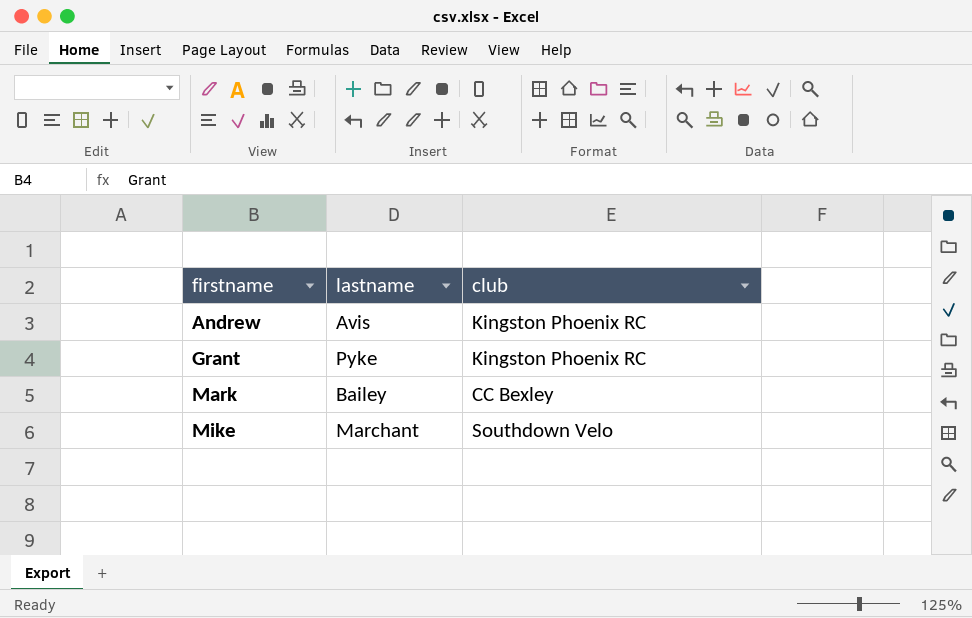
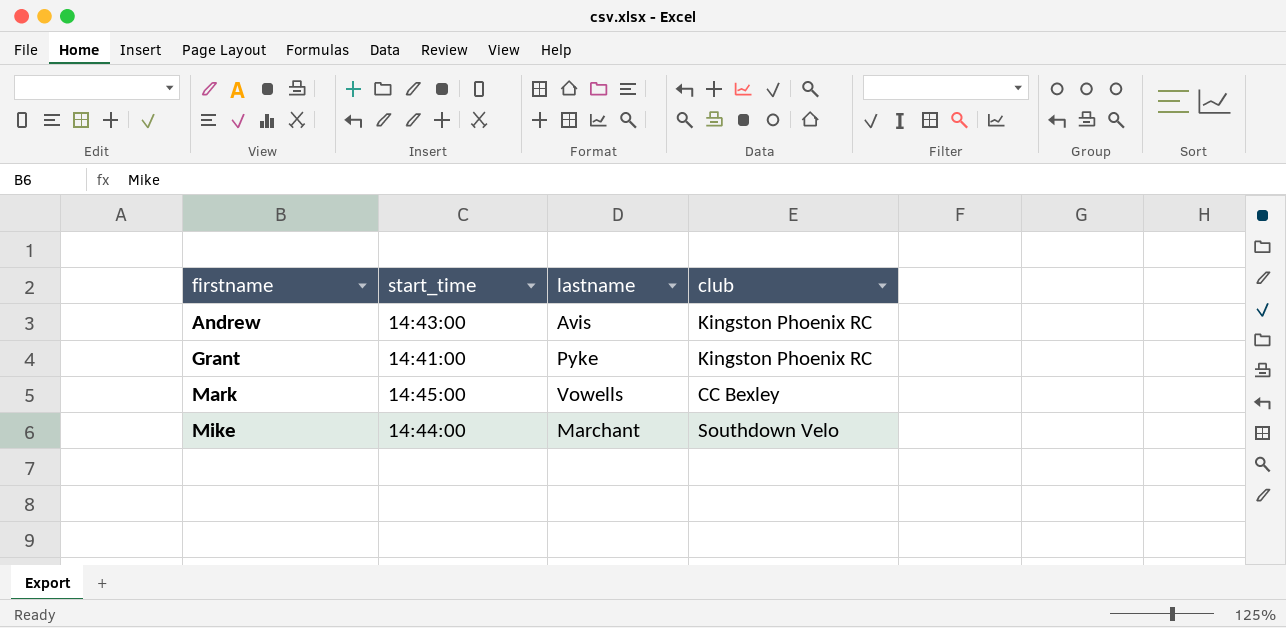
column start_time | position: none -> 2
Mark | lastname: Bailey -> Vowells

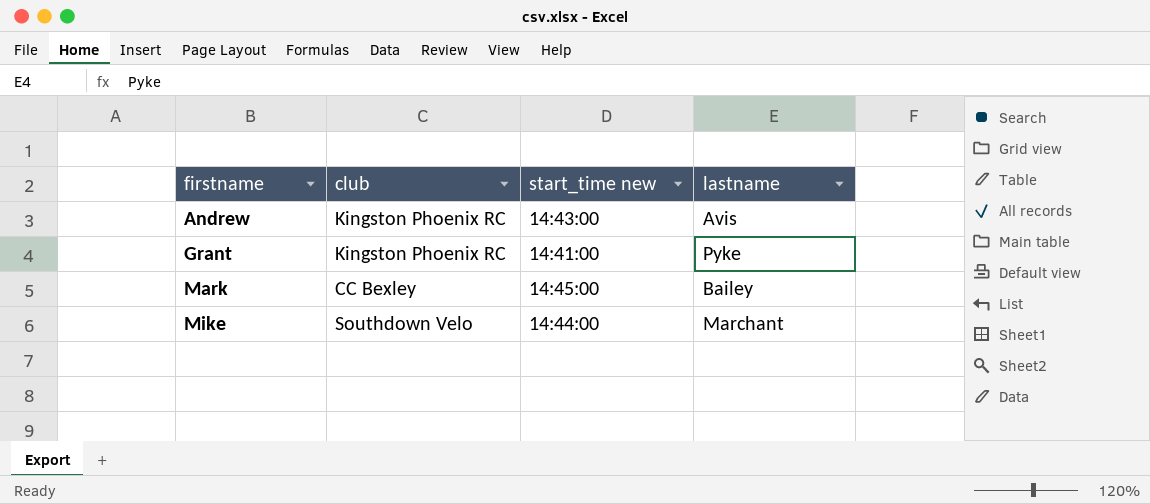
column club | position: 4 -> 2
column name: start_time -> start_time new
Mark | lastname: Vowells -> Bailey

